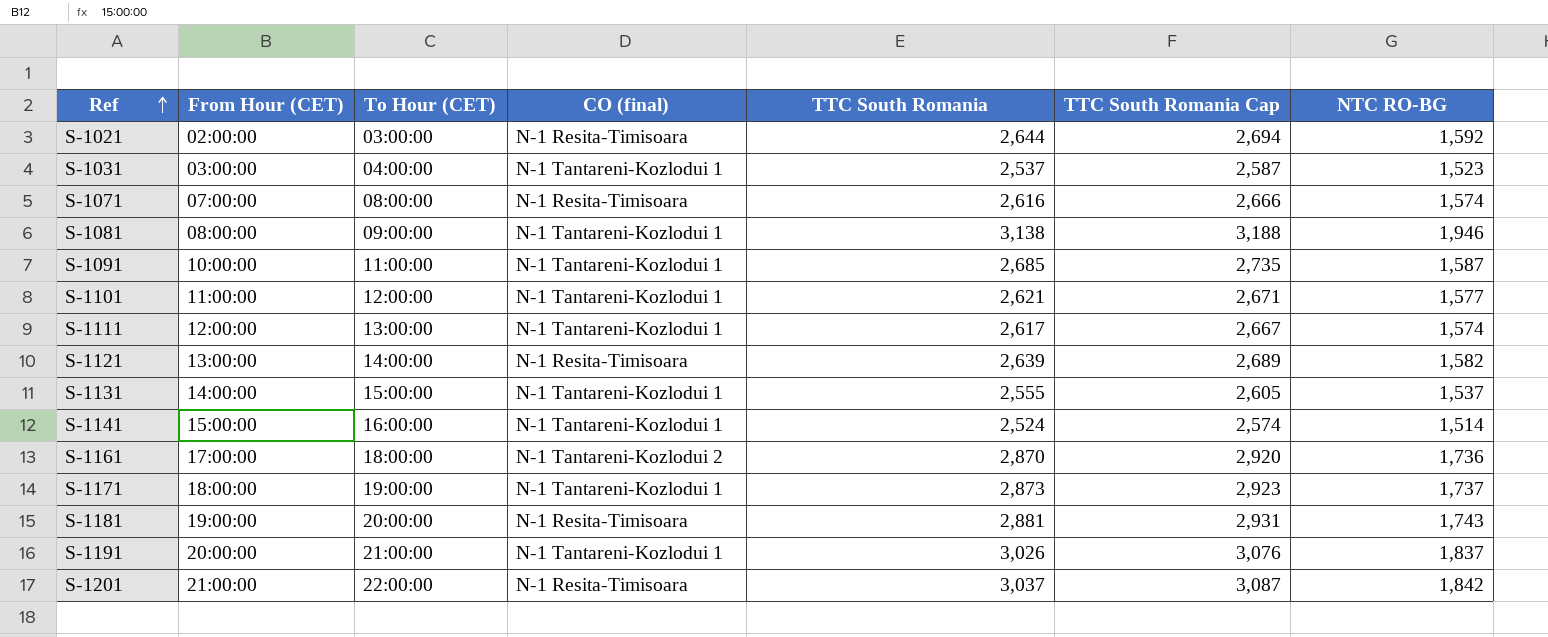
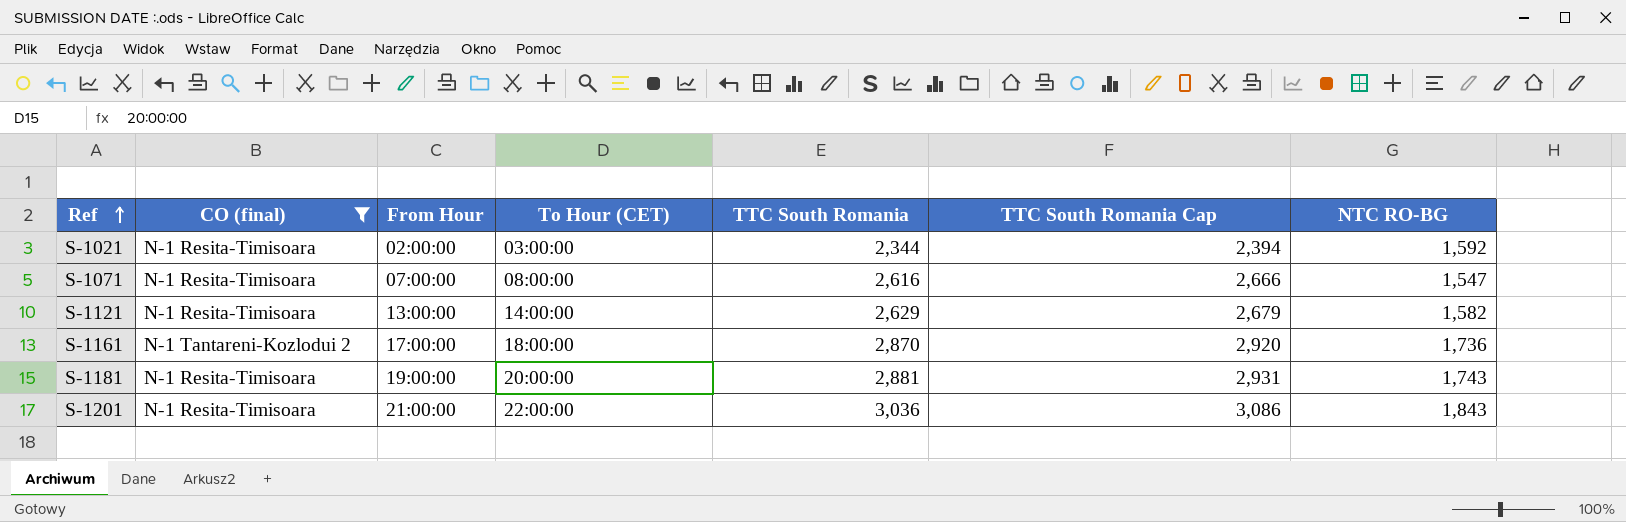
filter: none -> CO (final) != N-1 Tantareni-Kozlodui 1
column CO (final) | position: 4 -> 2
column name: From Hour (CET) -> From Hour
S-1021 | TTC South Romania: 2,644 -> 2,344
S-1021 | TTC South Romania Cap: 2,694 -> 2,394
S-1071 | NTC RO-BG: 1,574 -> 1,547
S-1121 | TTC South Romania: 2,639 -> 2,629
S-1121 | TTC South Romania Cap: 2,689 -> 2,679
S-1201 | TTC South Romania: 3,037 -> 3,036
S-1201 | TTC South Romania Cap: 3,087 -> 3,086
S-1201 | NTC RO-BG: 1,842 -> 1,843

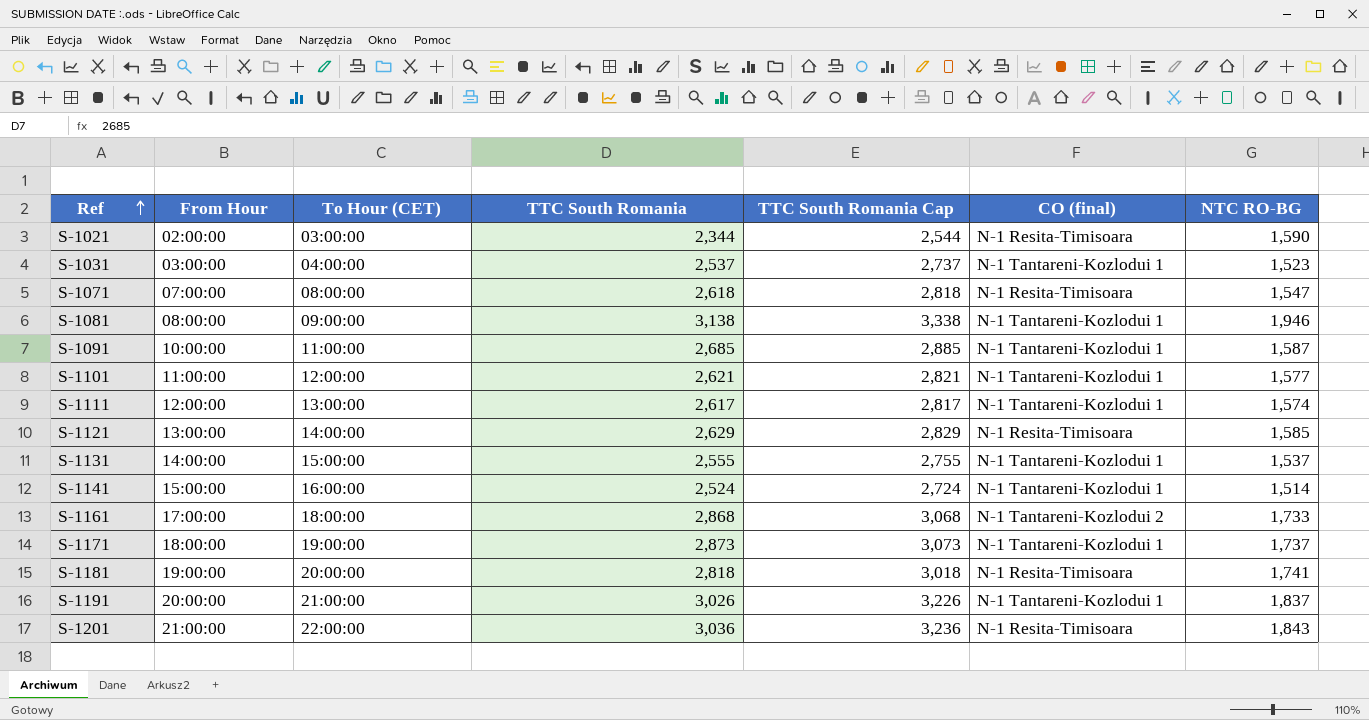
filter: CO (final) != N-1 Tantareni-Kozlodui 1 -> none
column TTC South Romania Cap | formula: [TTC South Romania] + 50 -> [TTC South Romania] + 200
column CO (final) | position: 2 -> 6
S-1021 | NTC RO-BG: 1,592 -> 1,590
S-1071 | TTC South Romania: 2,616 -> 2,618
S-1121 | NTC RO-BG: 1,582 -> 1,585
S-1161 | TTC South Romania: 2,870 -> 2,868
S-1161 | NTC RO-BG: 1,736 -> 1,733
S-1181 | TTC South Romania: 2,881 -> 2,818
S-1181 | NTC RO-BG: 1,743 -> 1,741

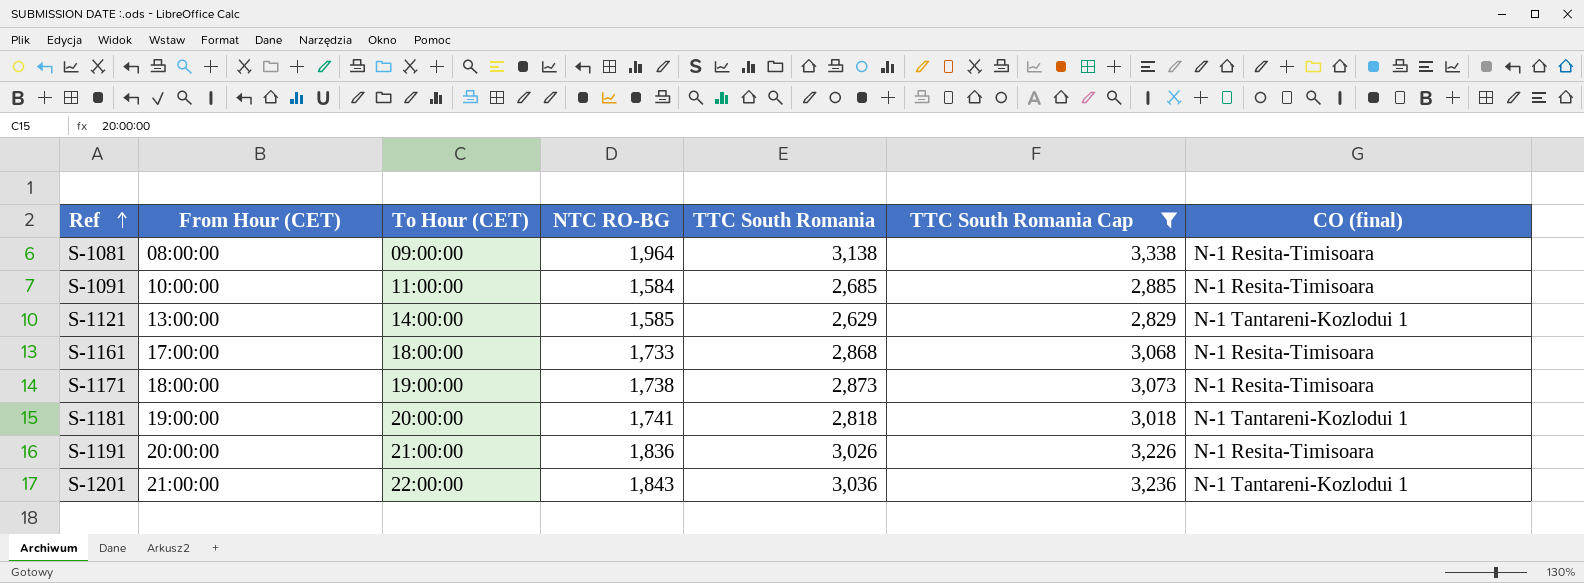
filter: none -> TTC South Romania Cap >= 2,829
column name: From Hour -> From Hour (CET)
column NTC RO-BG | position: 7 -> 4
S-1081 | NTC RO-BG: 1,946 -> 1,964
S-1081 | CO (final): N-1 Tantareni-Kozlodui 1 -> N-1 Resita-Timisoara
S-1091 | NTC RO-BG: 1,587 -> 1,584
S-1091 | CO (final): N-1 Tantareni-Kozlodui 1 -> N-1 Resita-Timisoara
S-1121 | CO (final): N-1 Resita-Timisoara -> N-1 Tantareni-Kozlodui 1
S-1161 | CO (final): N-1 Tantareni-Kozlodui 2 -> N-1 Resita-Timisoara
S-1171 | NTC RO-BG: 1,737 -> 1,738
S-1171 | CO (final): N-1 Tantareni-Kozlodui 1 -> N-1 Resita-Timisoara
S-1181 | CO (final): N-1 Resita-Timisoara -> N-1 Tantareni-Kozlodui 1
S-1191 | NTC RO-BG: 1,837 -> 1,836
S-1191 | CO (final): N-1 Tantareni-Kozlodui 1 -> N-1 Resita-Timisoara
S-1201 | CO (final): N-1 Resita-Timisoara -> N-1 Tantareni-Kozlodui 1

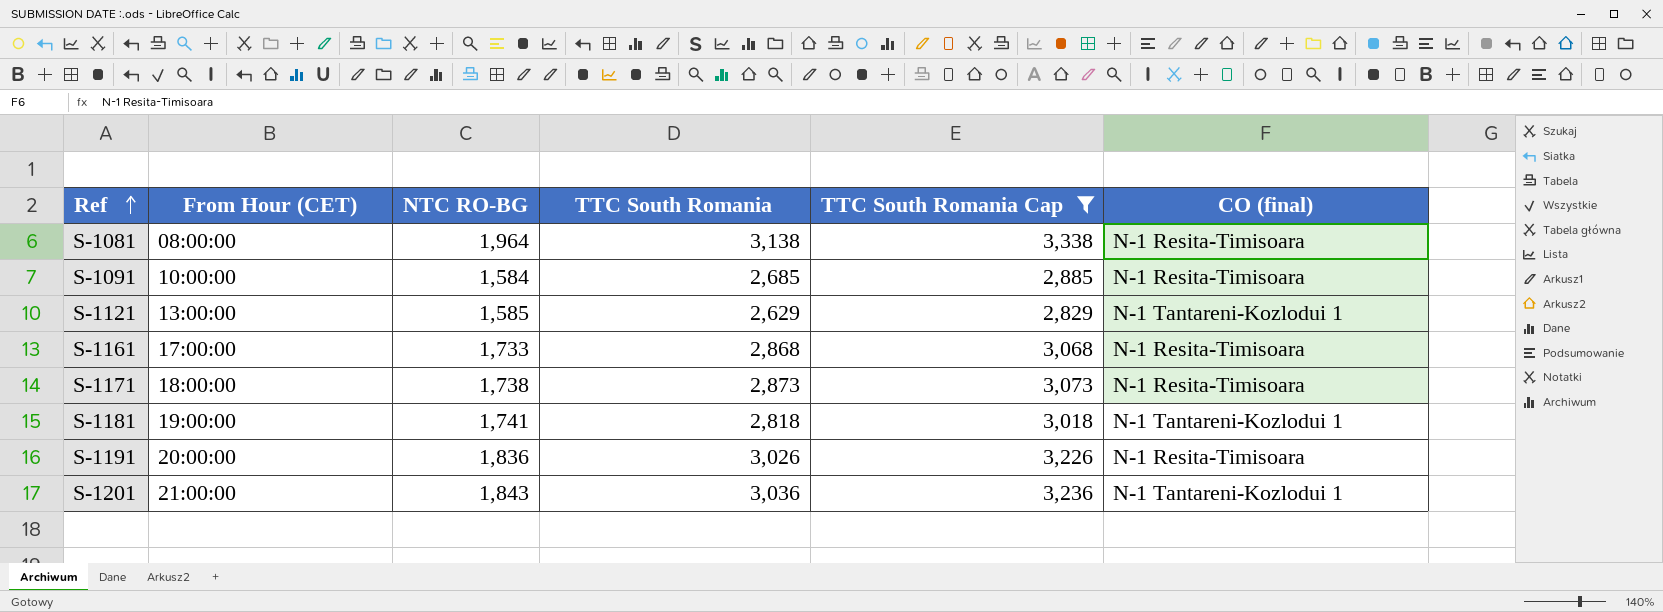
column To Hour (CET) | position: 3 -> none

